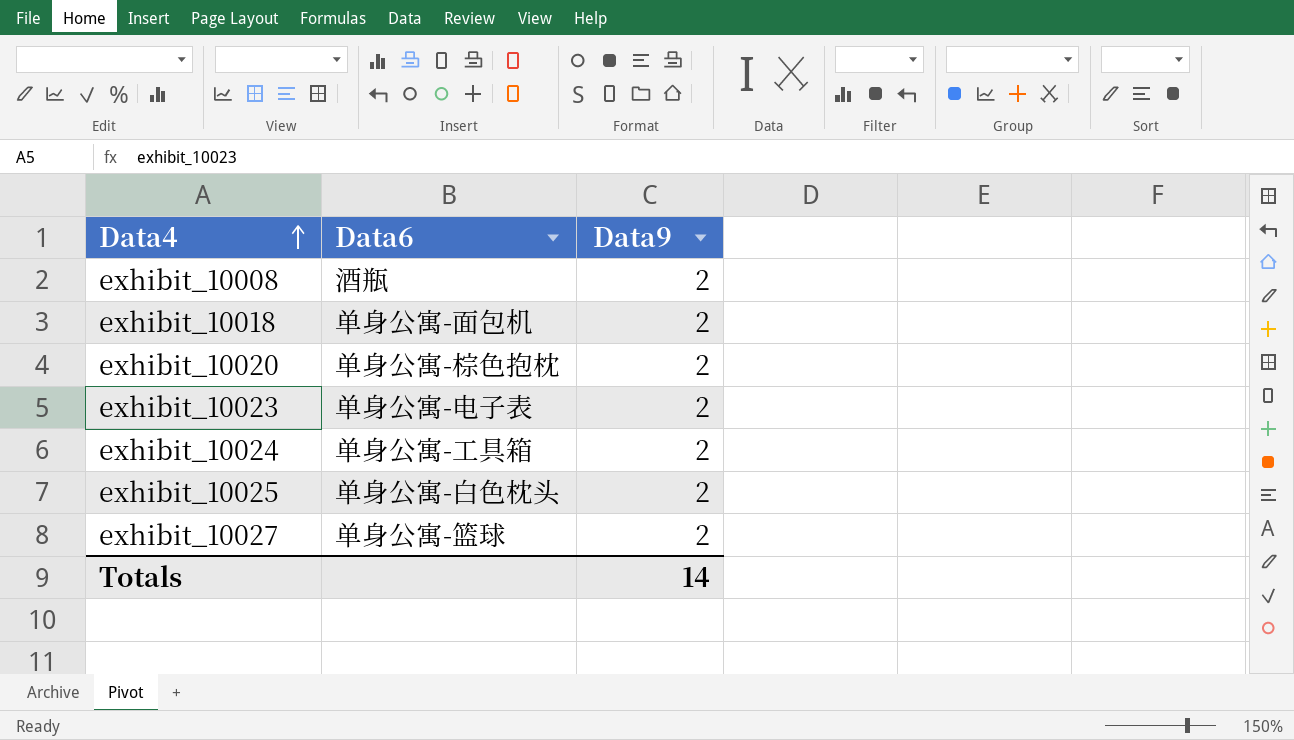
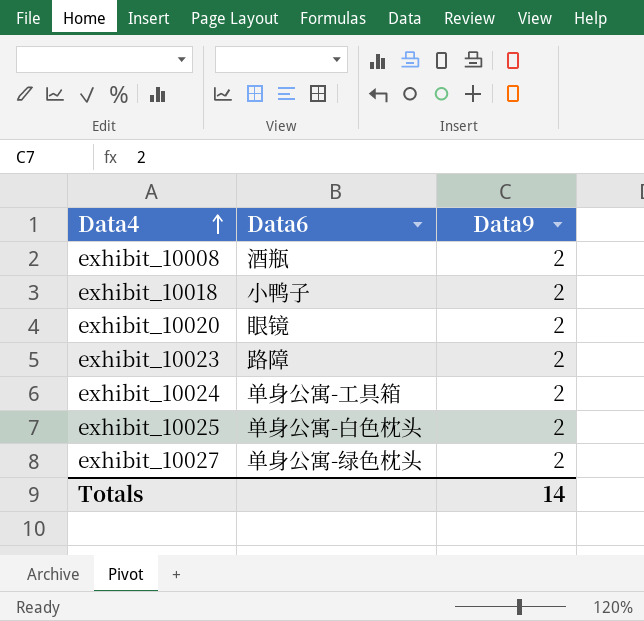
exhibit_10018 | Data6: 单身公寓-面包机 -> 小鸭子
exhibit_10020 | Data6: 单身公寓-棕色抱枕 -> 眼镜
exhibit_10023 | Data6: 单身公寓-电子表 -> 路障
exhibit_10027 | Data6: 单身公寓-篮球 -> 单身公寓-绿色枕头

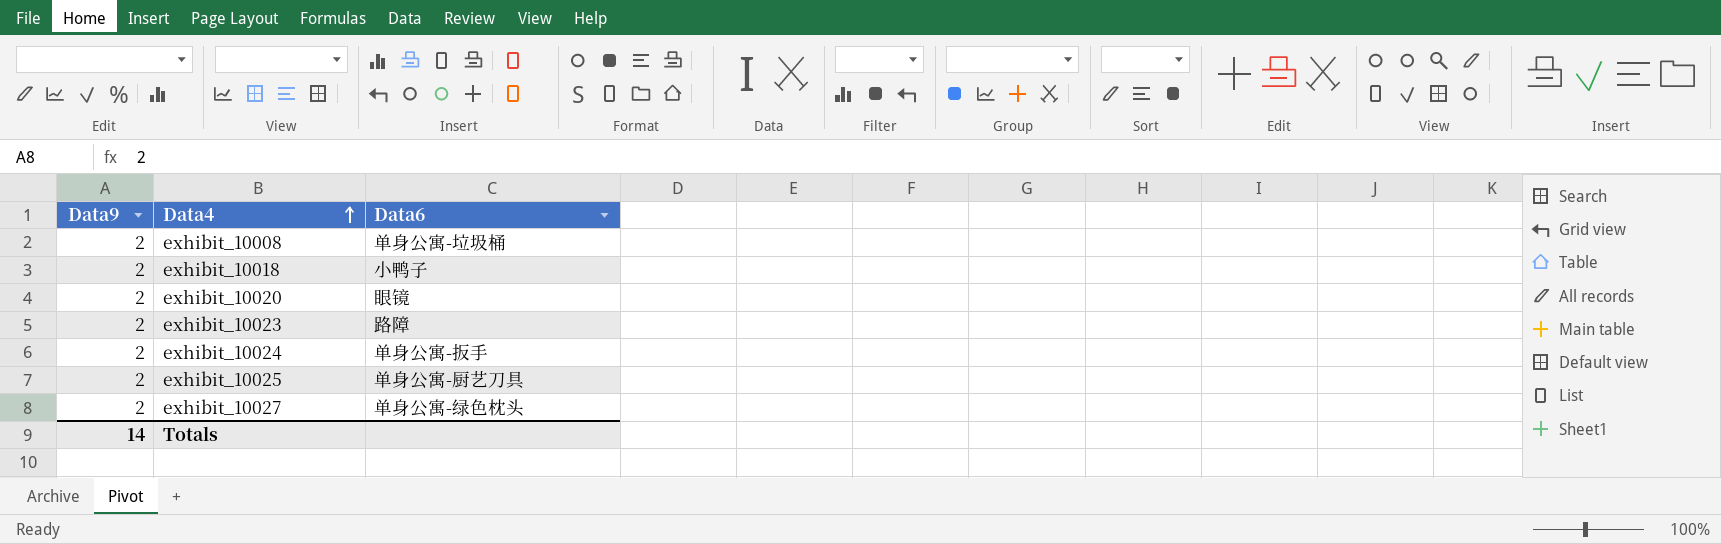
column Data9 | position: 3 -> 1
exhibit_10008 | Data6: 酒瓶 -> 单身公寓-垃圾桶
exhibit_10024 | Data6: 单身公寓-工具箱 -> 单身公寓-扳手
exhibit_10025 | Data6: 单身公寓-白色枕头 -> 单身公寓-厨艺刀具

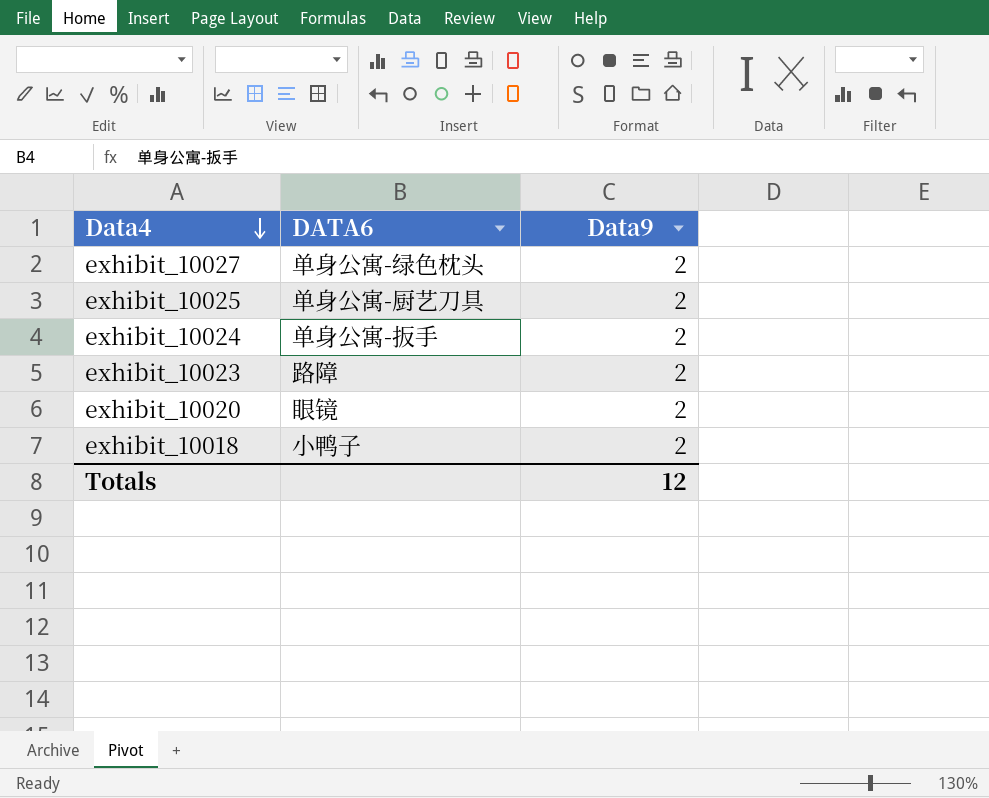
row order: Data4 ascending -> Data4 descending
column name: Data6 -> DATA6
column Data9 | position: 1 -> 3
row exhibit_10008: 2 | 单身公寓-垃圾桶 -> none
Totals | Data9: 14 -> 12

